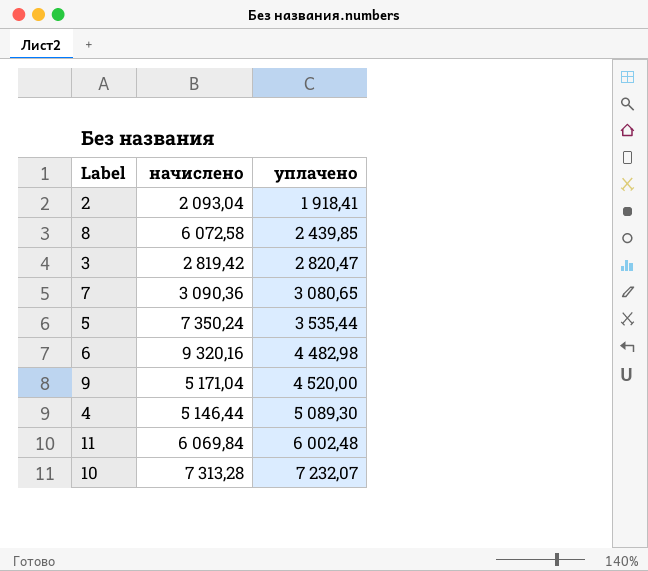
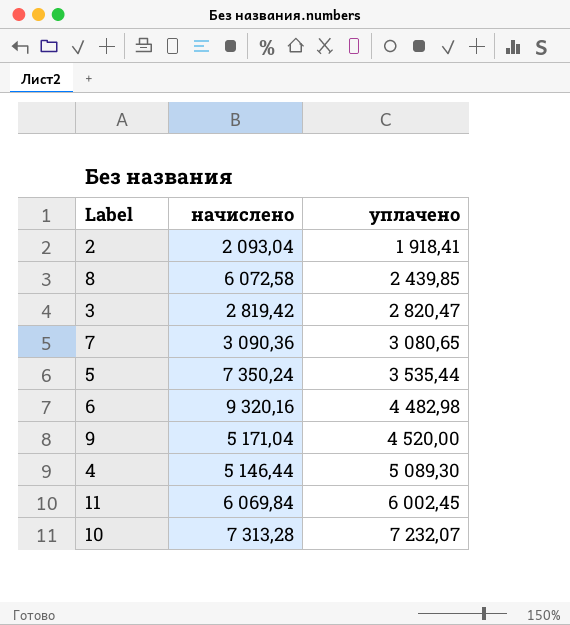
11 | уплачено: 6 002,48 -> 6 002,45

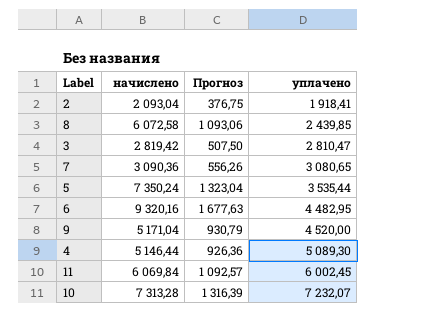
column Прогноз | formula: none -> [начислено] * 0,18
3 | уплачено: 2 820,47 -> 2 810,47
6 | уплачено: 4 482,98 -> 4 482,95

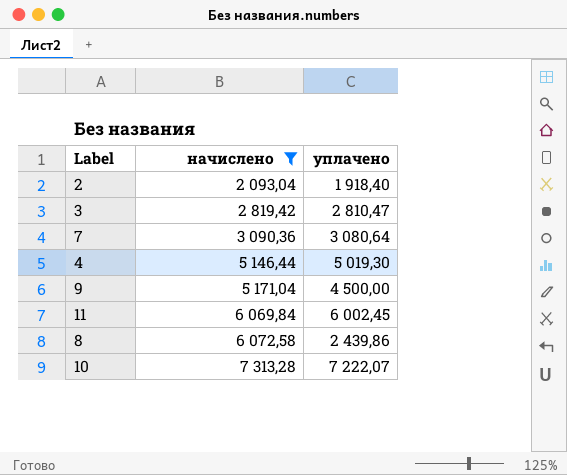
filter: none -> начислено <= 7 313,28
row order: уплачено ascending -> начислено ascending
column Прогноз | formula: [начислено] * 0,18 -> none
2 | уплачено: 1 918,41 -> 1 918,40
7 | уплачено: 3 080,65 -> 3 080,64
4 | уплачено: 5 089,30 -> 5 019,30
9 | уплачено: 4 520,00 -> 4 500,00
8 | уплачено: 2 439,85 -> 2 439,86
10 | уплачено: 7 232,07 -> 7 222,07

